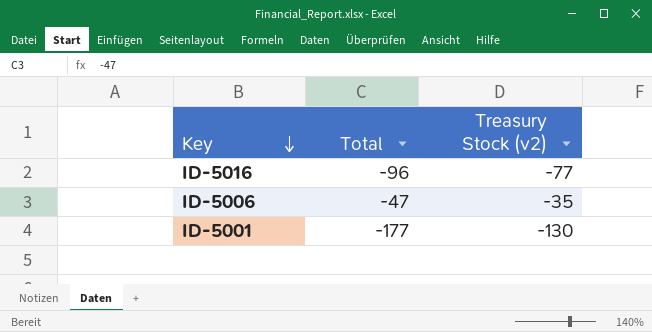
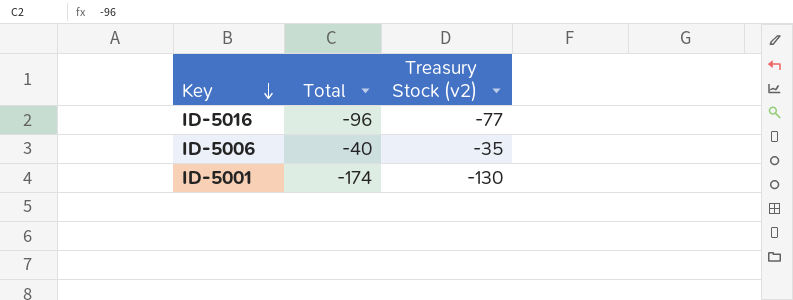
ID-5006 | Total: -47 -> -40
ID-5001 | Total: -177 -> -174

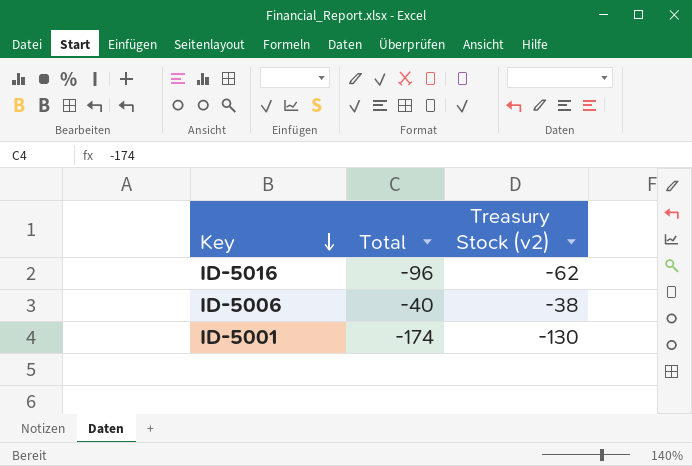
ID-5016 | Treasury Stock (v2): -77 -> -62
ID-5006 | Treasury Stock (v2): -35 -> -38

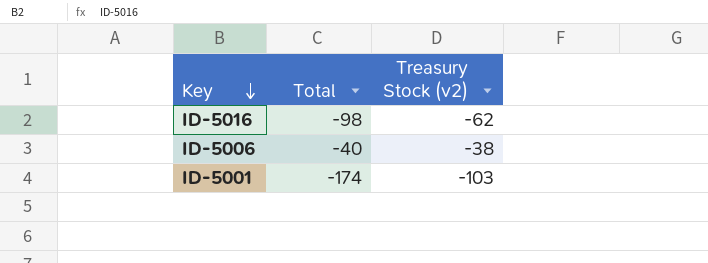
ID-5016 | Total: -96 -> -98
ID-5001 | Treasury Stock (v2): -130 -> -103

